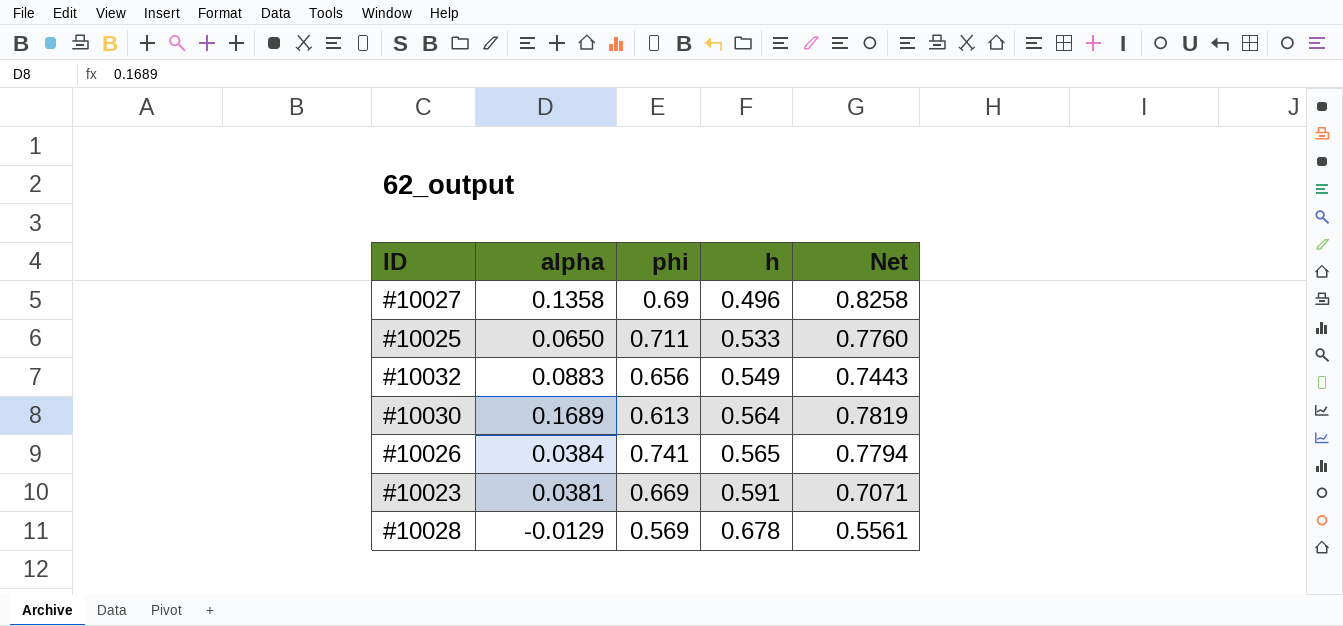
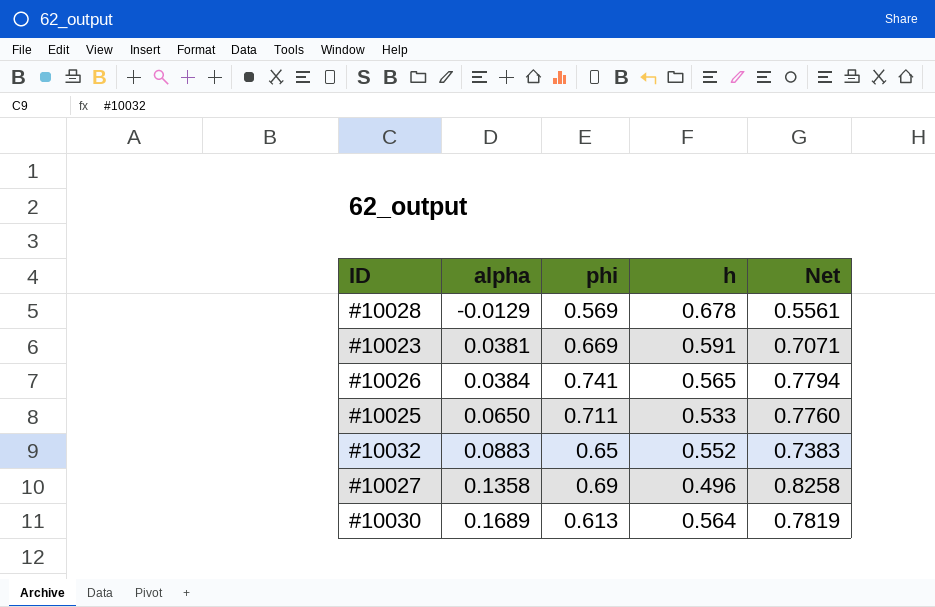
row order: h ascending -> alpha ascending
#10032 | phi: 0.656 -> 0.65
#10032 | h: 0.549 -> 0.552
#10032 | Net: 0.7443 -> 0.7383

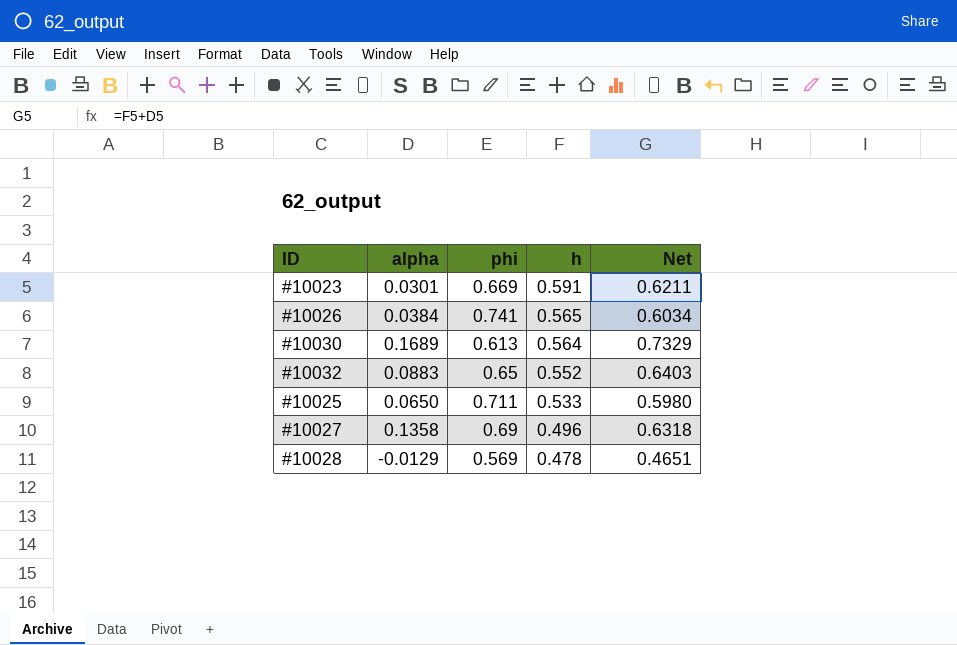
row order: alpha ascending -> h descending
column Net | formula: [alpha] + [phi] -> [alpha] + [h]
#10023 | alpha: 0.0381 -> 0.0301
#10028 | h: 0.678 -> 0.478

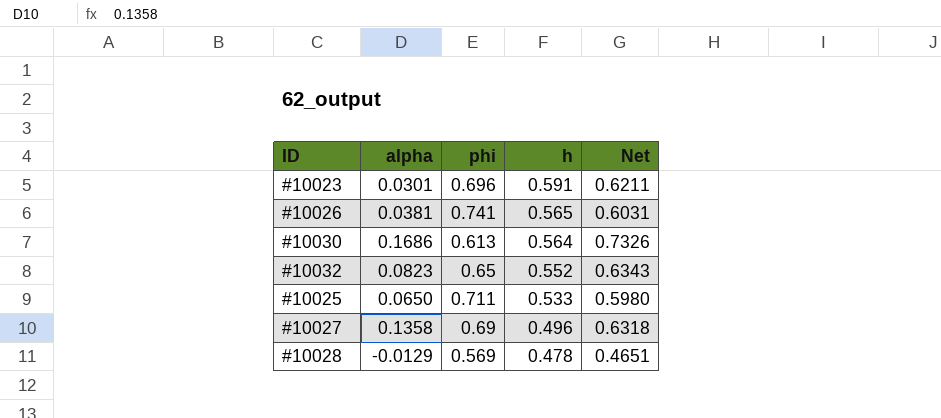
#10023 | phi: 0.669 -> 0.696
#10026 | alpha: 0.0384 -> 0.0381
#10026 | Net: 0.6034 -> 0.6031
#10030 | alpha: 0.1689 -> 0.1686
#10030 | Net: 0.7329 -> 0.7326
#10032 | alpha: 0.0883 -> 0.0823
#10032 | Net: 0.6403 -> 0.6343

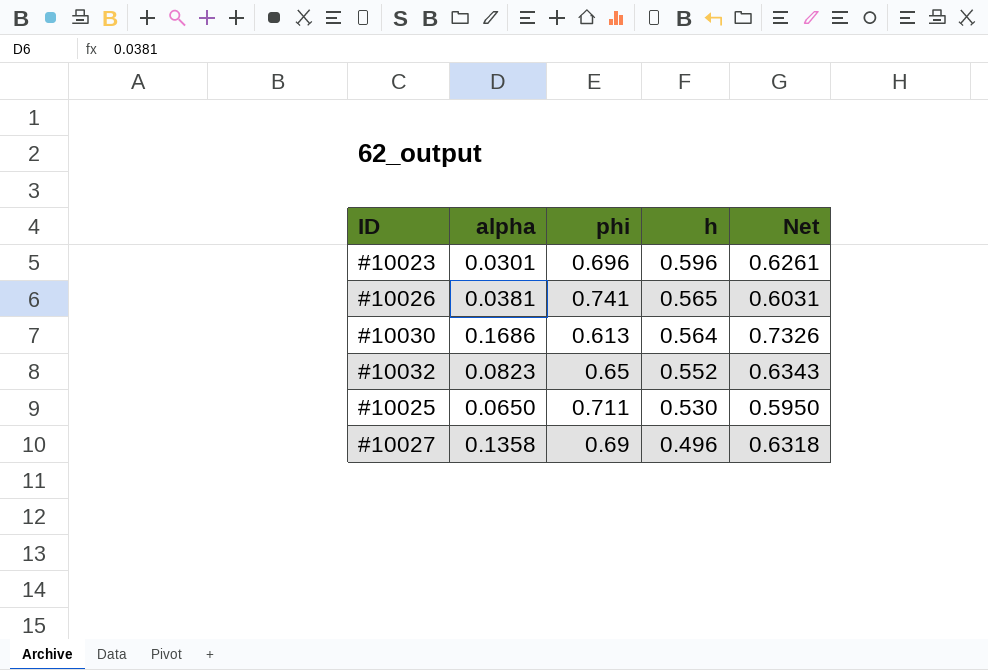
row #10028: -0.0129 | 0.569 | 0.478 | 0.4651 -> none
#10023 | h: 0.591 -> 0.596
#10023 | Net: 0.6211 -> 0.6261
#10025 | h: 0.533 -> 0.530
#10025 | Net: 0.5980 -> 0.5950

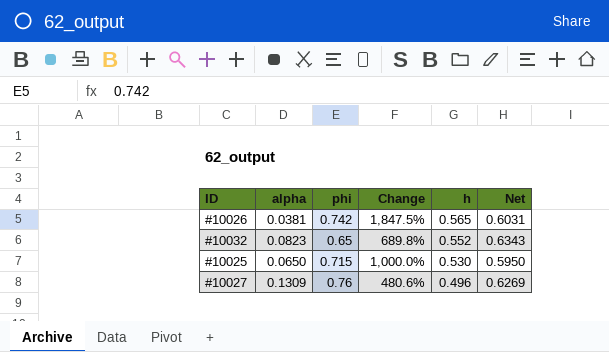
column Change | formula: none -> ([phi] - [alpha]) / [alpha]
row #10023: 0.0301 | 0.696 | 0.596 | 0.6261 -> none
row #10030: 0.1686 | 0.613 | 0.564 | 0.7326 -> none
#10026 | phi: 0.741 -> 0.742
#10025 | phi: 0.711 -> 0.715
#10027 | alpha: 0.1358 -> 0.1309
#10027 | phi: 0.69 -> 0.76
#10027 | Net: 0.6318 -> 0.6269

